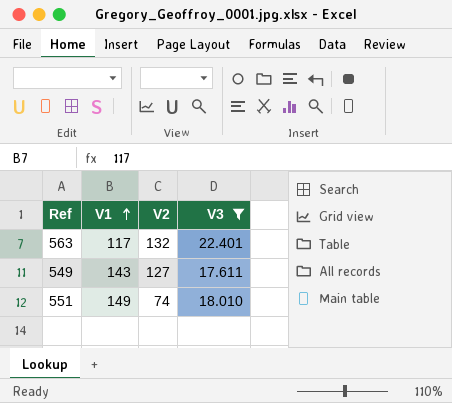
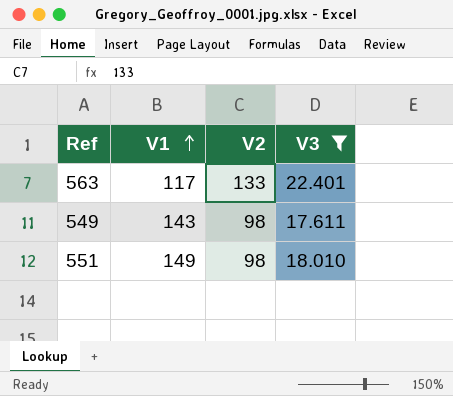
563 | V2: 132 -> 133
549 | V2: 127 -> 98
551 | V2: 74 -> 98

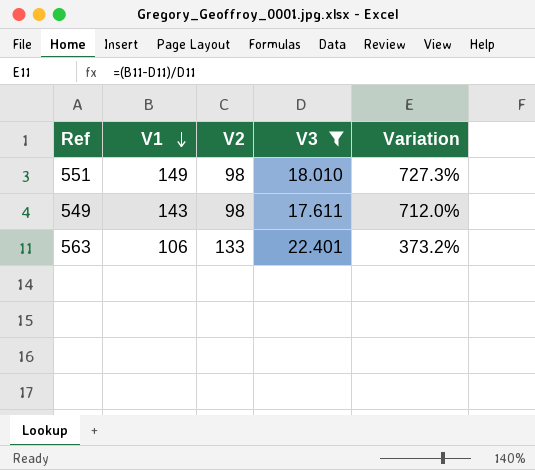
row order: V1 ascending -> V1 descending
column Variation | formula: none -> ([V1] - [V3]) / [V3]
563 | V1: 117 -> 106

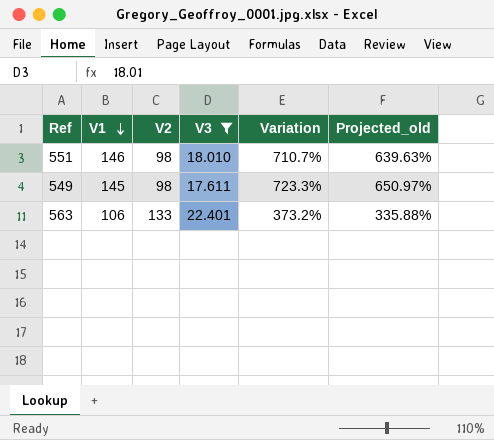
column Projected_old | formula: none -> [Variation] * 0.9
551 | V1: 149 -> 146
551 | Variation: 727.3% -> 710.7%
549 | V1: 143 -> 145
549 | Variation: 712.0% -> 723.3%

